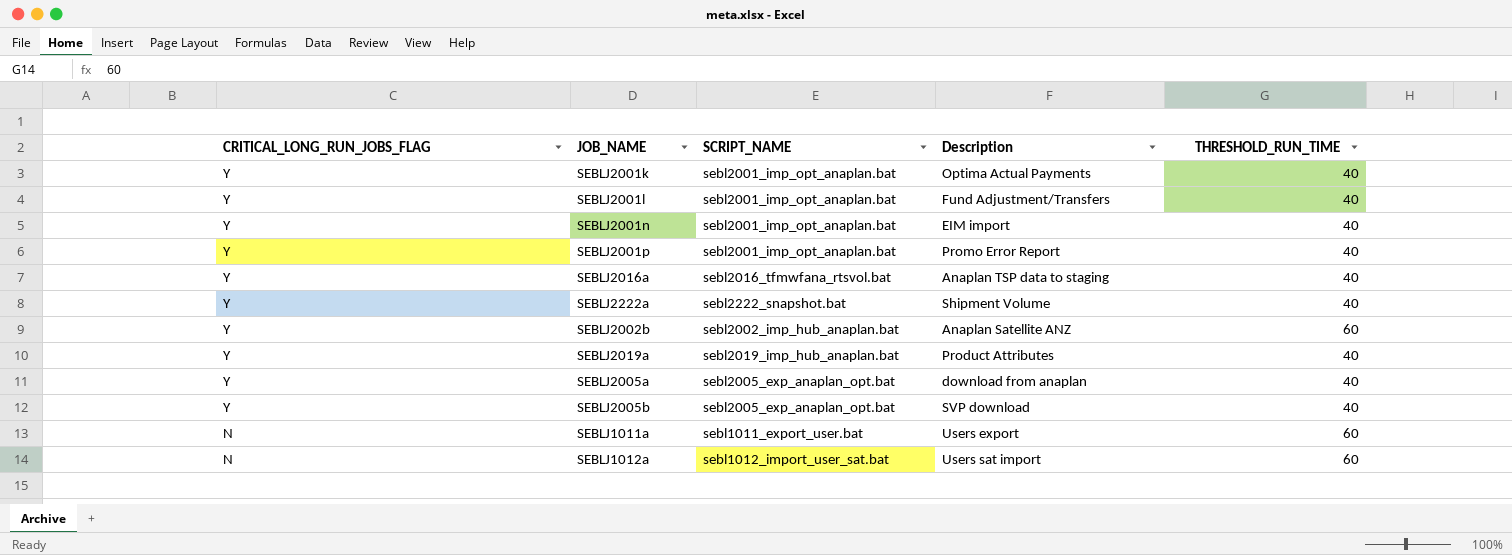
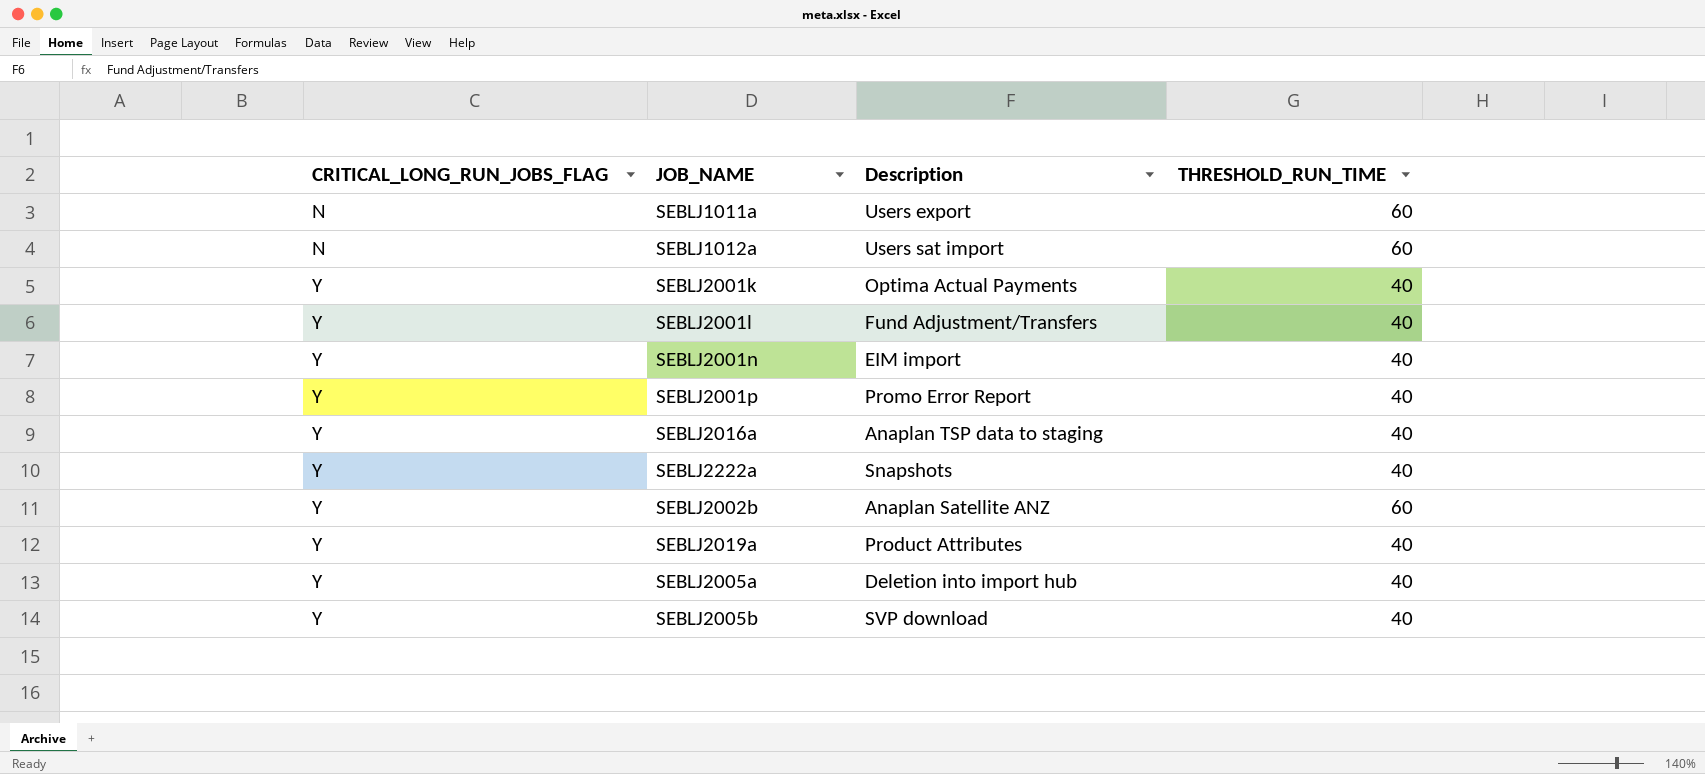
row order: CRITICAL_LONG_RUN_JOBS_FLAG descending -> CRITICAL_LONG_RUN_JOBS_FLAG ascending
column SCRIPT_NAME | position: 3 -> none
SEBLJ2222a | Description: Shipment Volume -> Snapshots
SEBLJ2005a | Description: download from anaplan -> Deletion into import hub

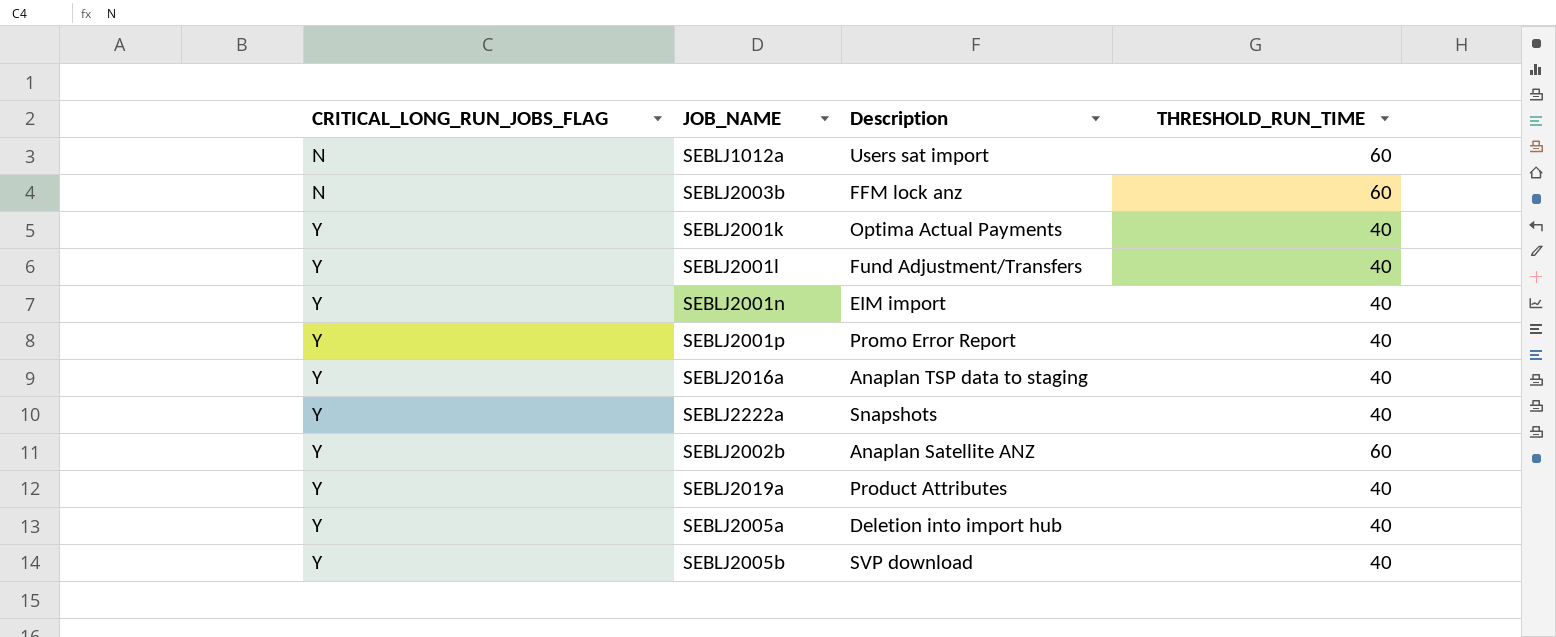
row SEBLJ1011a: N | Users export | 60 -> none
row SEBLJ2003b: none -> N | FFM lock anz | 60

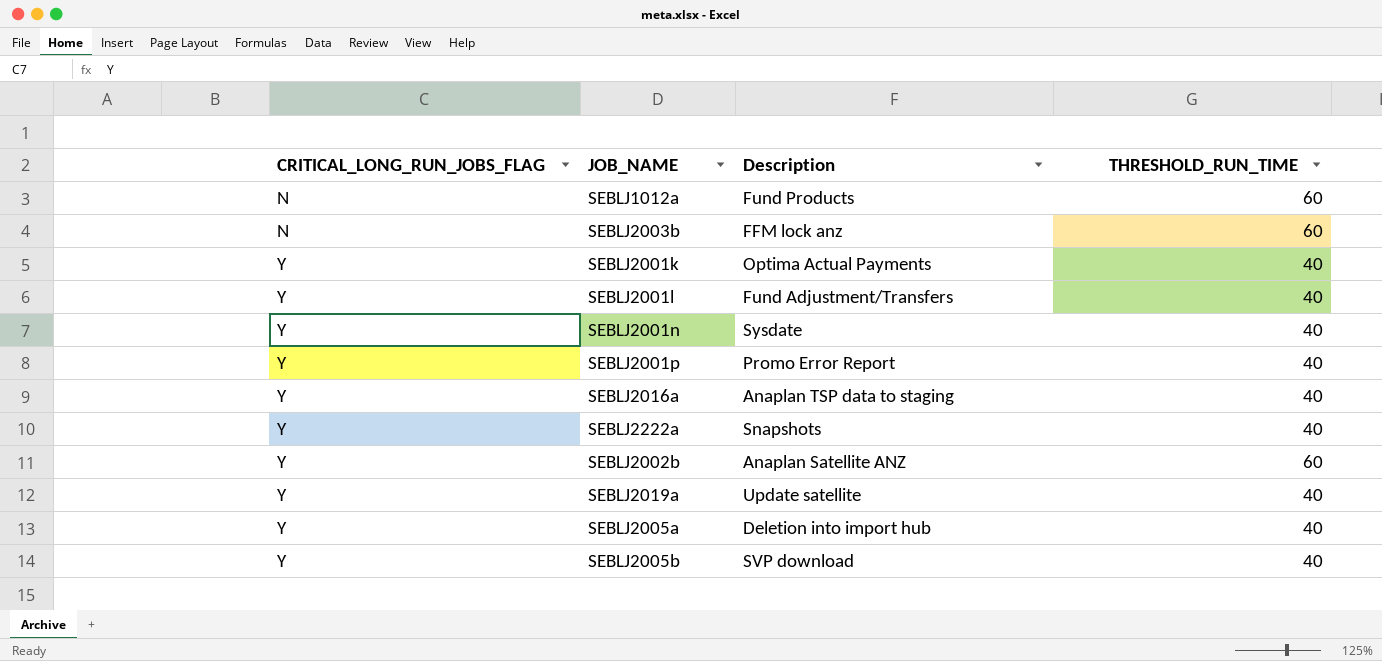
SEBLJ1012a | Description: Users sat import -> Fund Products
SEBLJ2001n | Description: EIM import -> Sysdate
SEBLJ2019a | Description: Product Attributes -> Update satellite

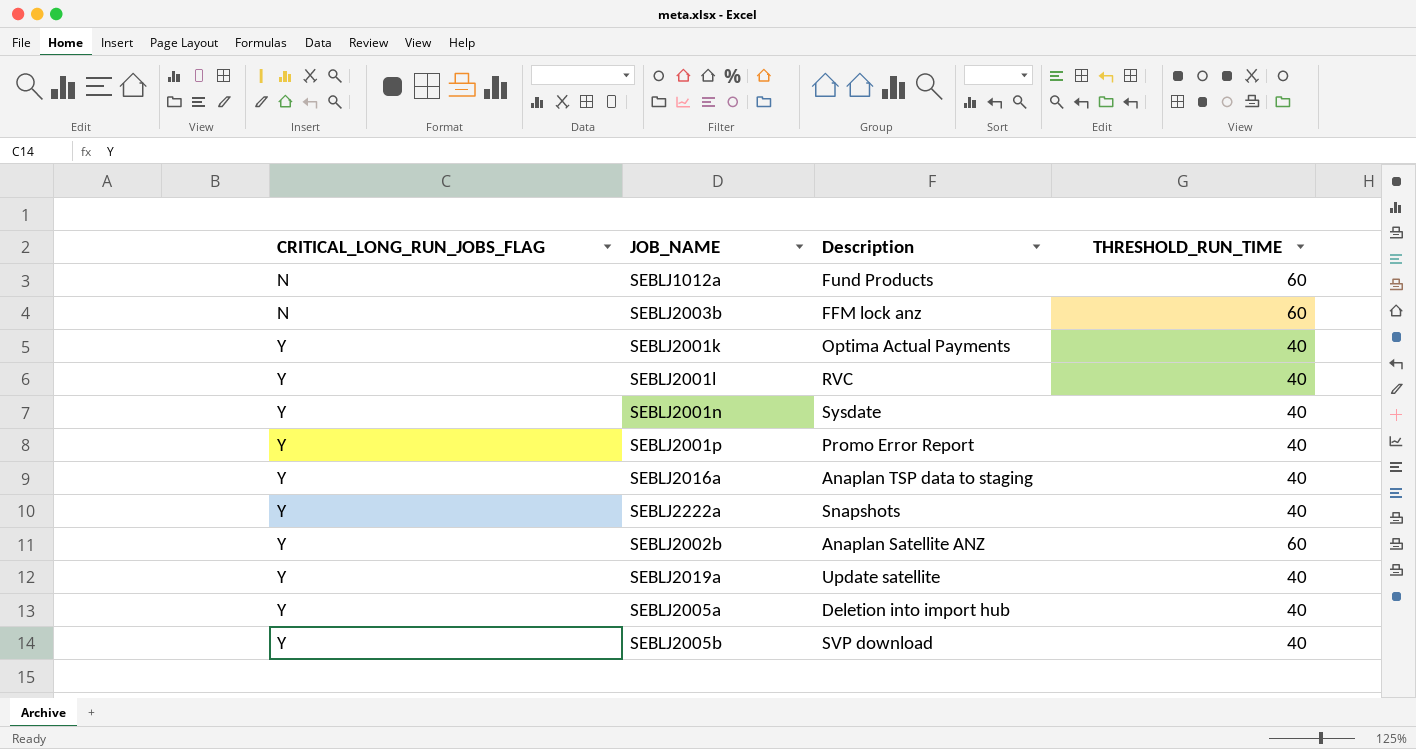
SEBLJ2001l | Description: Fund Adjustment/Transfers -> RVC

